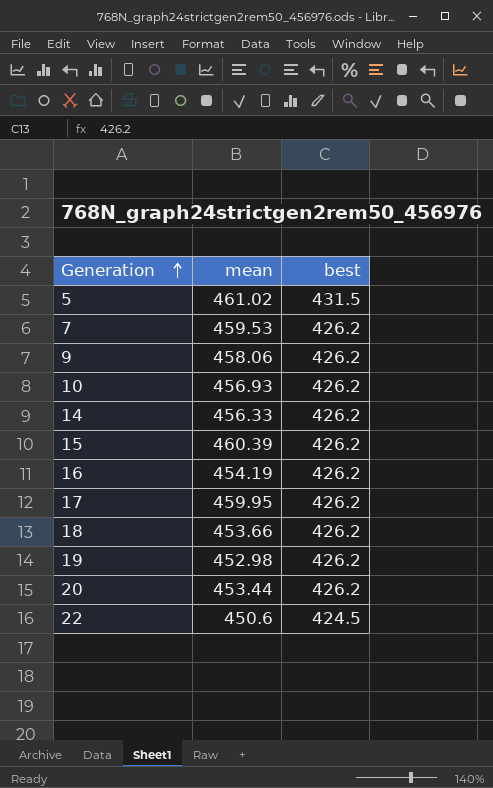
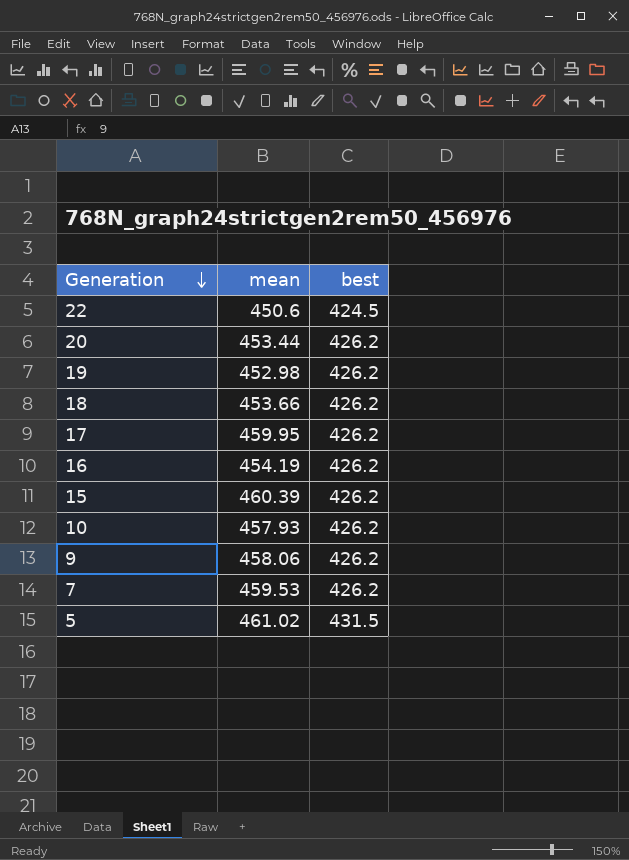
row order: Generation ascending -> Generation descending
row 14: 456.33 | 426.2 -> none
10 | mean: 456.93 -> 457.93

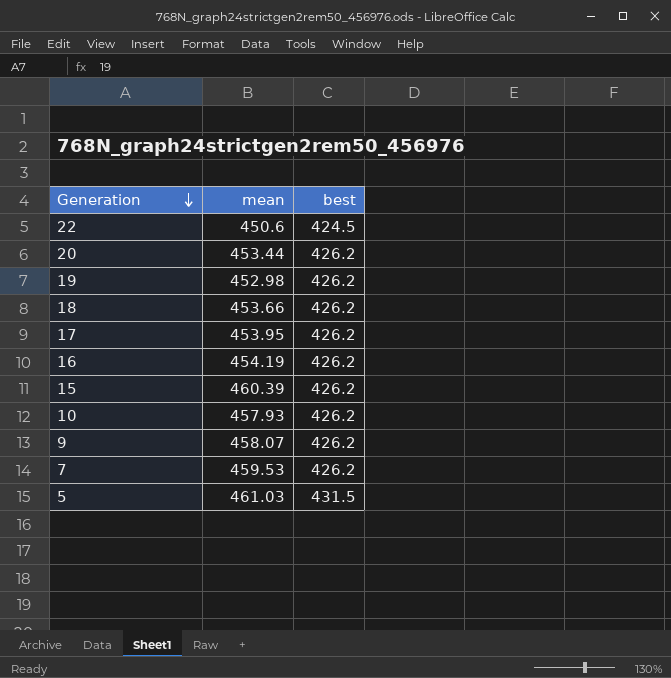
17 | mean: 459.95 -> 453.95
9 | mean: 458.06 -> 458.07
5 | mean: 461.02 -> 461.03

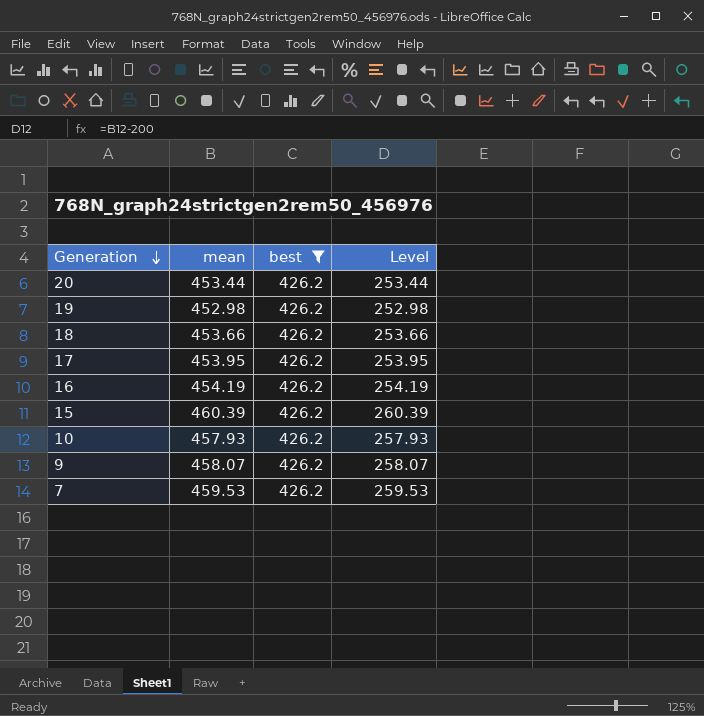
filter: none -> best = 426.2
column Level | formula: none -> [mean] - 200

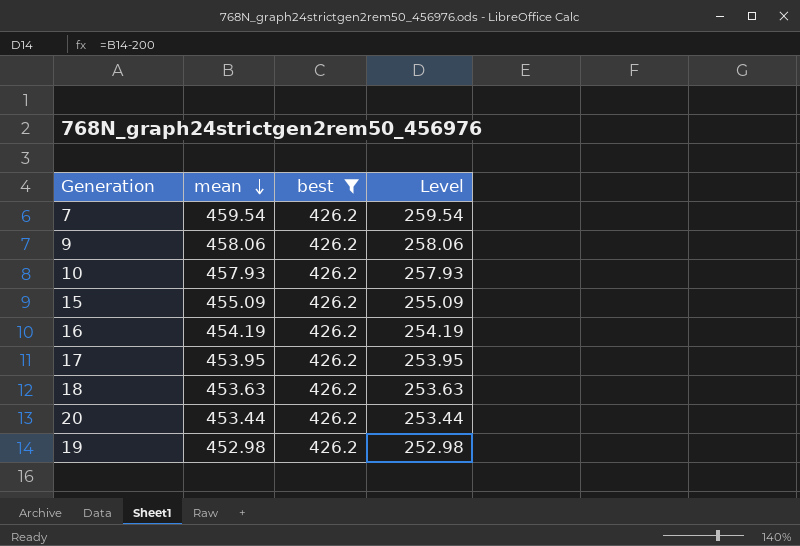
row order: Generation descending -> mean descending
7 | mean: 459.53 -> 459.54
7 | Level: 259.53 -> 259.54
9 | mean: 458.07 -> 458.06
9 | Level: 258.07 -> 258.06
15 | mean: 460.39 -> 455.09
15 | Level: 260.39 -> 255.09
18 | mean: 453.66 -> 453.63
18 | Level: 253.66 -> 253.63

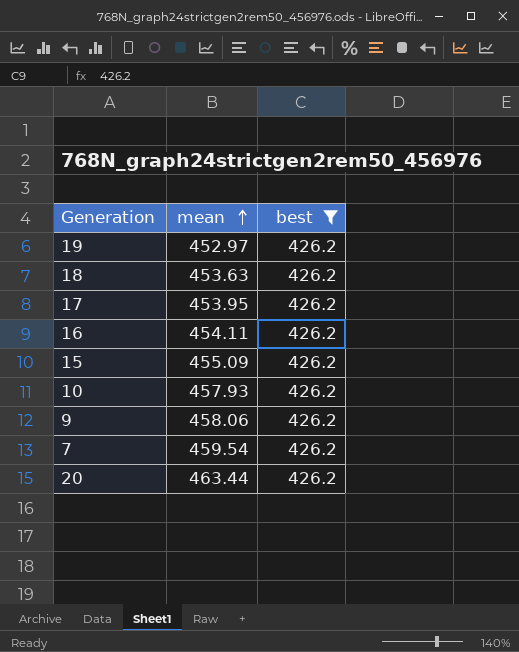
row order: mean descending -> mean ascending
column Level | formula: [mean] - 200 -> none
19 | mean: 452.98 -> 452.97
16 | mean: 454.19 -> 454.11
20 | mean: 453.44 -> 463.44

